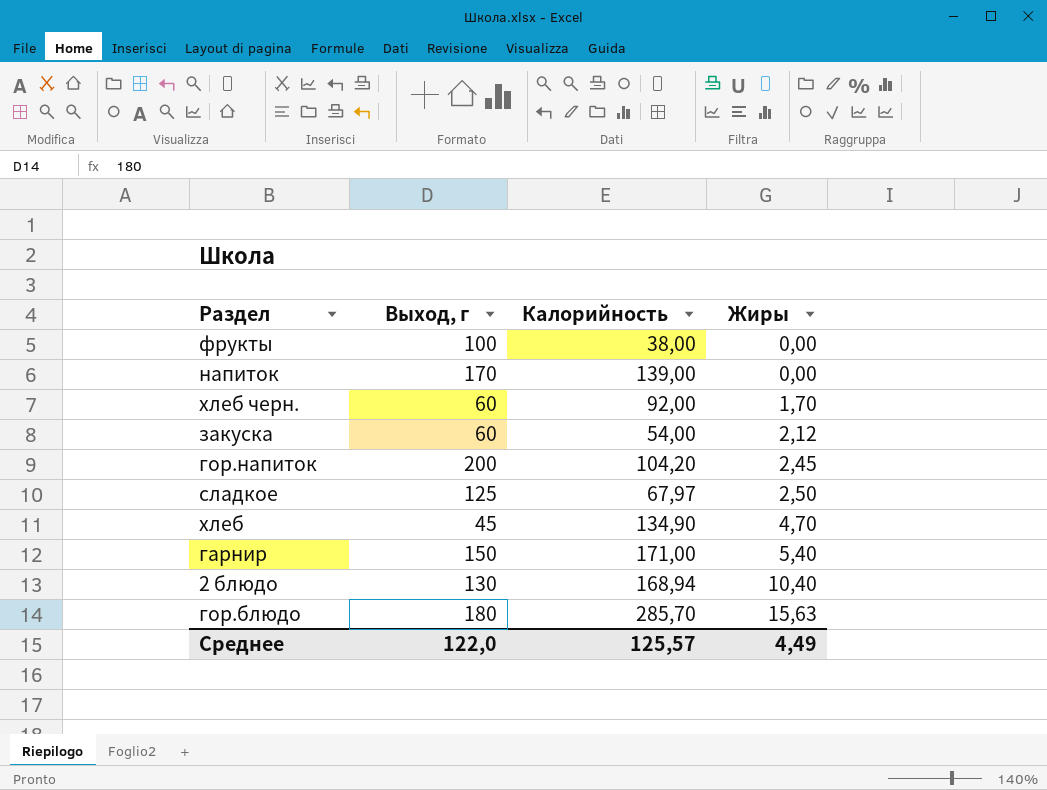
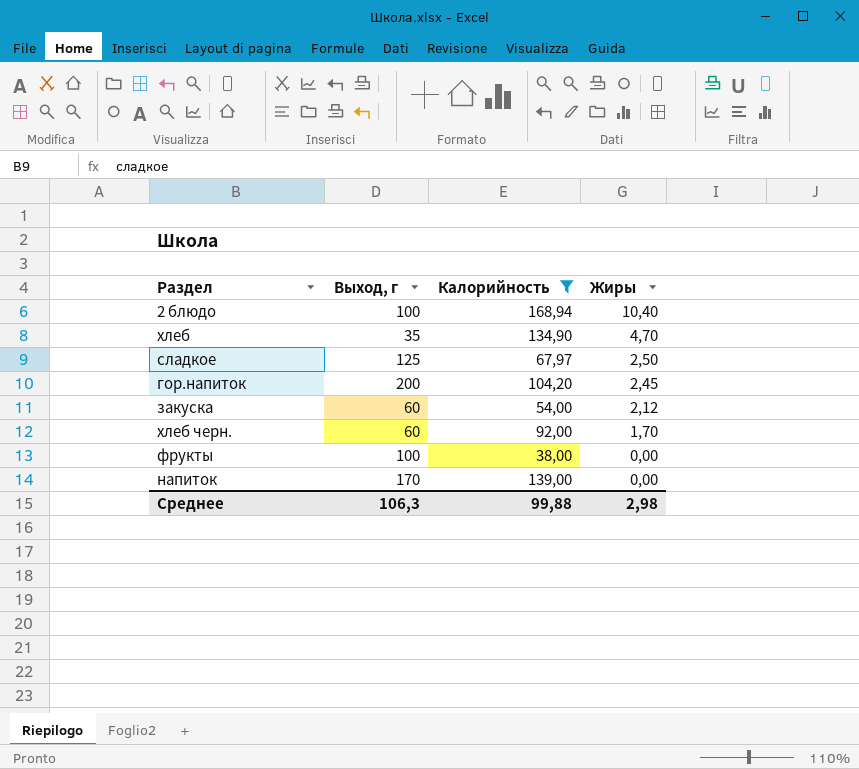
filter: none -> Калорийность <= 168,94
row order: Жиры ascending -> Жиры descending
2 блюдо | Выход, г: 130 -> 100
хлеб | Выход, г: 45 -> 35
Среднее | Выход, г: 122,0 -> 106,3
Среднее | Калорийность: 125,57 -> 99,88
Среднее | Жиры: 4,49 -> 2,98

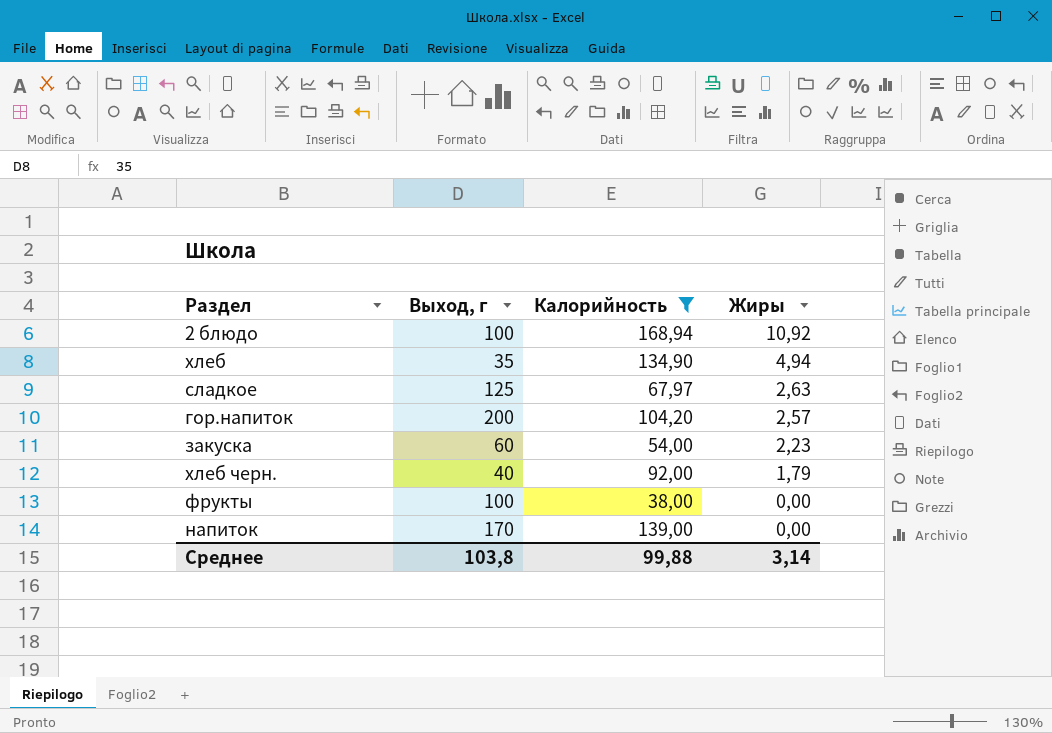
2 блюдо | Жиры: 10,40 -> 10,92
хлеб | Жиры: 4,70 -> 4,94
сладкое | Жиры: 2,50 -> 2,63
гор.напиток | Жиры: 2,45 -> 2,57
закуска | Жиры: 2,12 -> 2,23
хлеб черн. | Выход, г: 60 -> 40
хлеб черн. | Жиры: 1,70 -> 1,79
Среднее | Выход, г: 106,3 -> 103,8
Среднее | Жиры: 2,98 -> 3,14

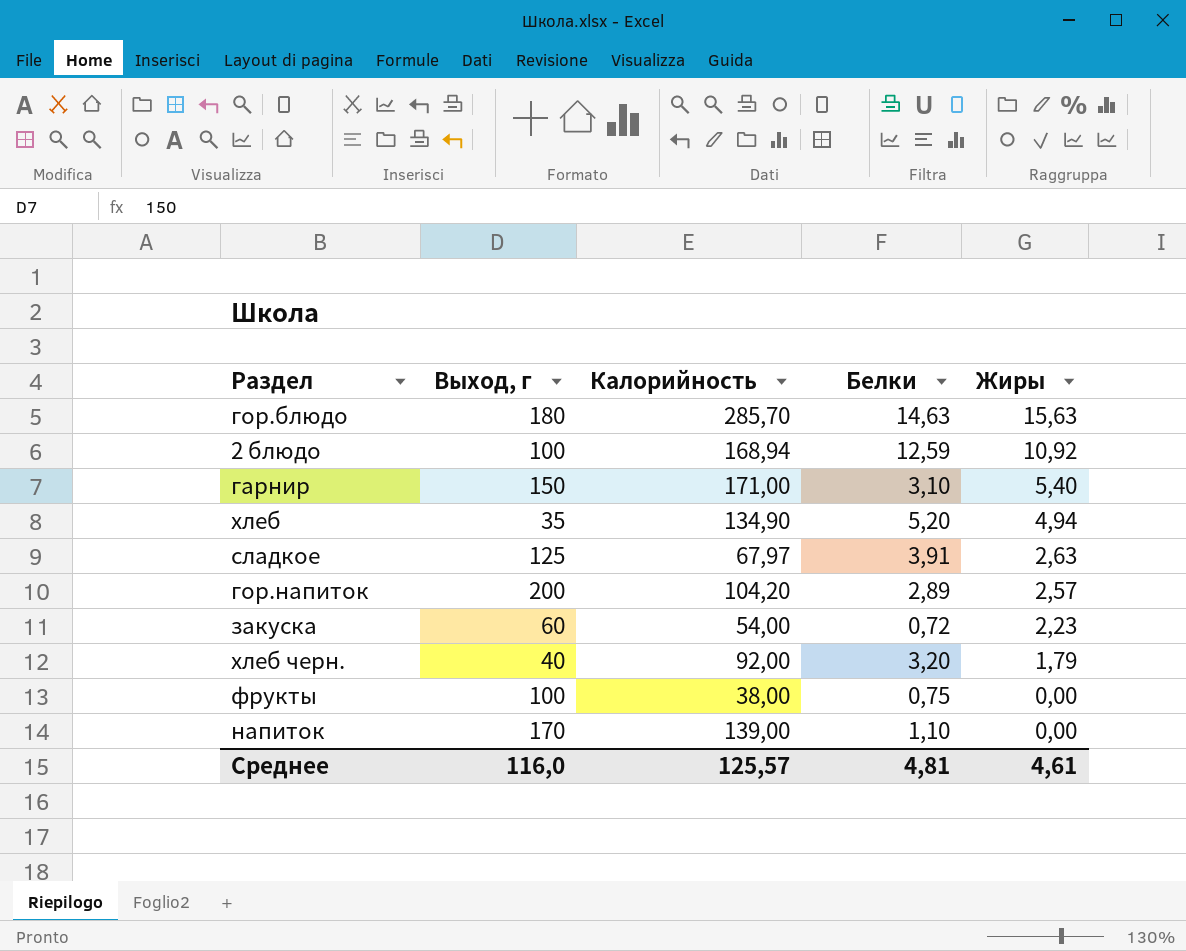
filter: Калорийность <= 168,94 -> none
column Белки | position: none -> 4
Среднее | Выход, г: 103,8 -> 116,0
Среднее | Калорийность: 99,88 -> 125,57
Среднее | Жиры: 3,14 -> 4,61

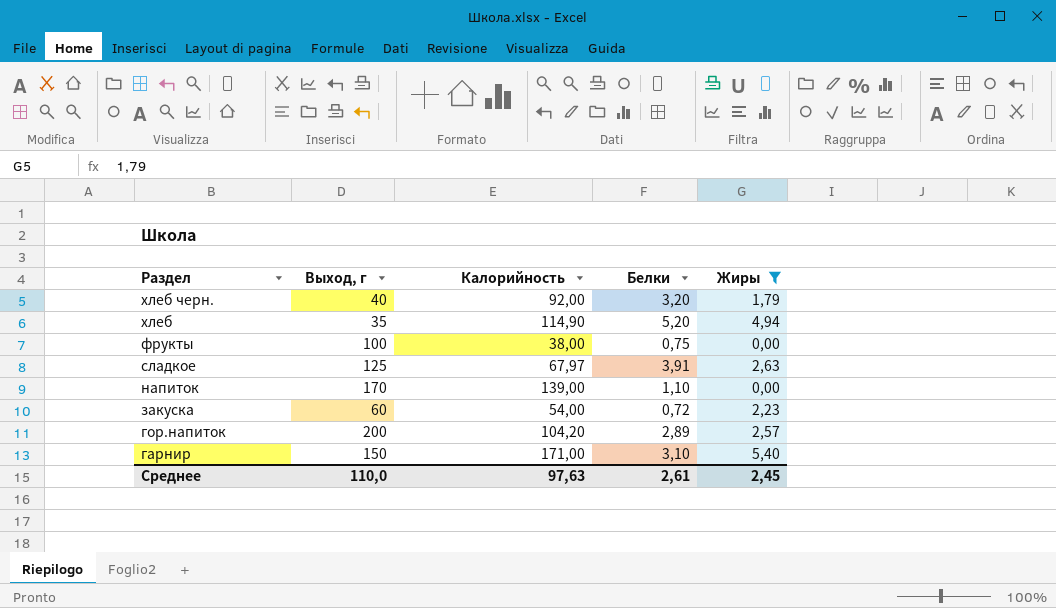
filter: none -> Жиры <= 5,40
row order: Жиры descending -> Раздел descending
хлеб | Калорийность: 134,90 -> 114,90
Среднее | Выход, г: 116,0 -> 110,0
Среднее | Калорийность: 125,57 -> 97,63
Среднее | Белки: 4,81 -> 2,61
Среднее | Жиры: 4,61 -> 2,45

